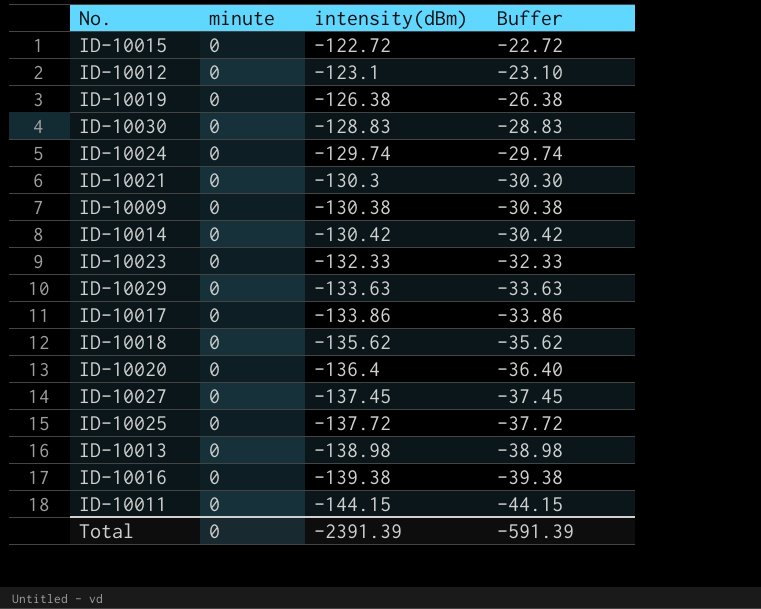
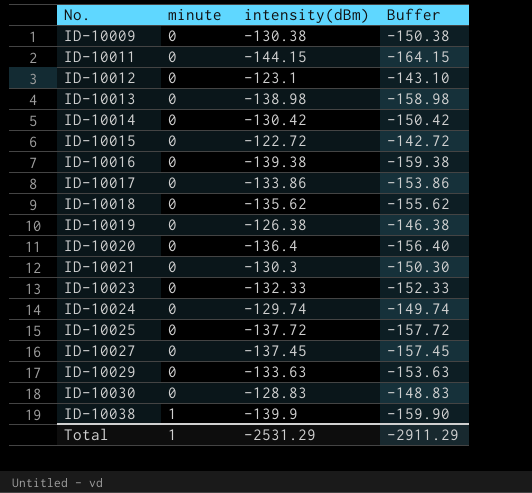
row order: intensity(dBm) descending -> No. ascending
column Buffer | formula: [intensity(dBm)] + 100 -> [intensity(dBm)] - 20
row ID-10038: none -> 1 | -139.9 | -159.90
Total | minute: 0 -> 1
Total | intensity(dBm): -2391.39 -> -2531.29
Total | Buffer: -591.39 -> -2911.29

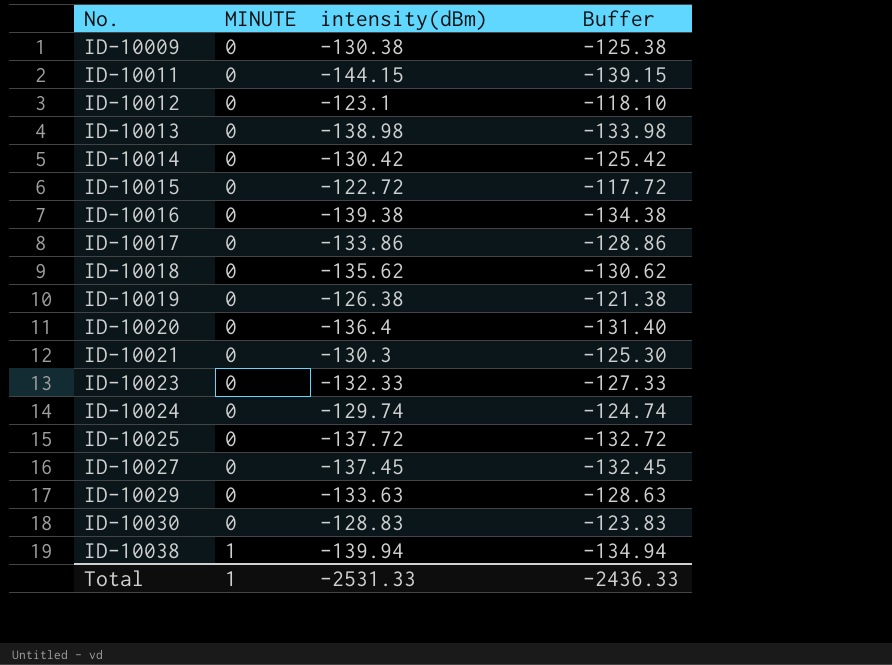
column name: minute -> MINUTE
column Buffer | formula: [intensity(dBm)] - 20 -> [intensity(dBm)] + 5
ID-10038 | intensity(dBm): -139.9 -> -139.94
Total | intensity(dBm): -2531.29 -> -2531.33
Total | Buffer: -2911.29 -> -2436.33

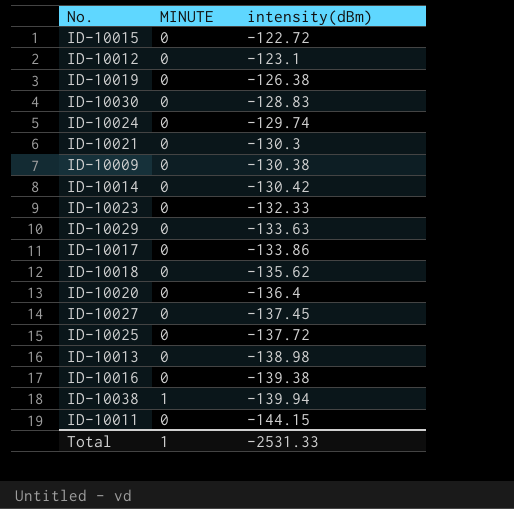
row order: No. ascending -> intensity(dBm) descending
column Buffer | formula: [intensity(dBm)] + 5 -> none

